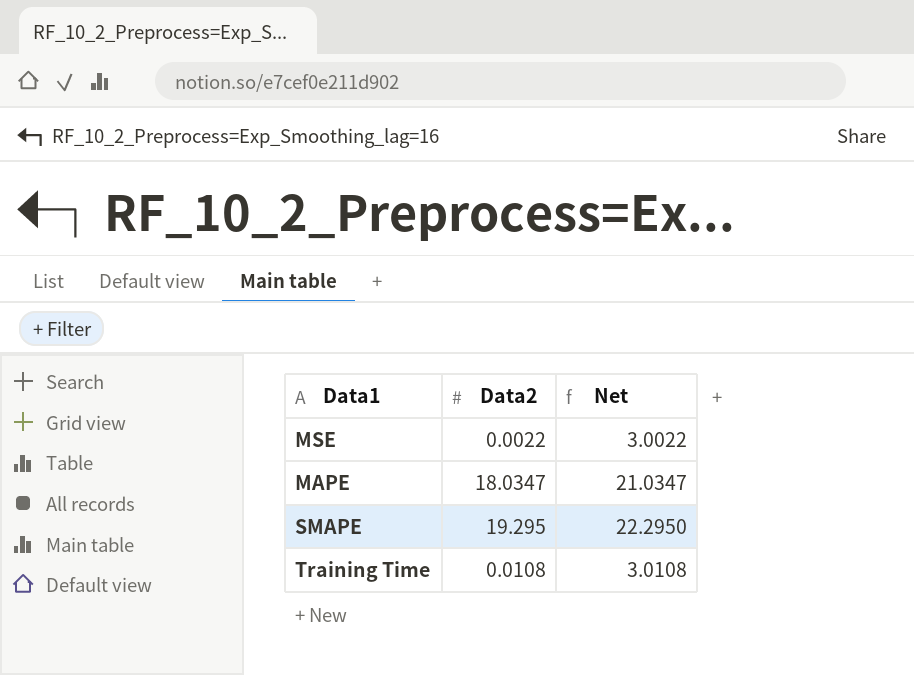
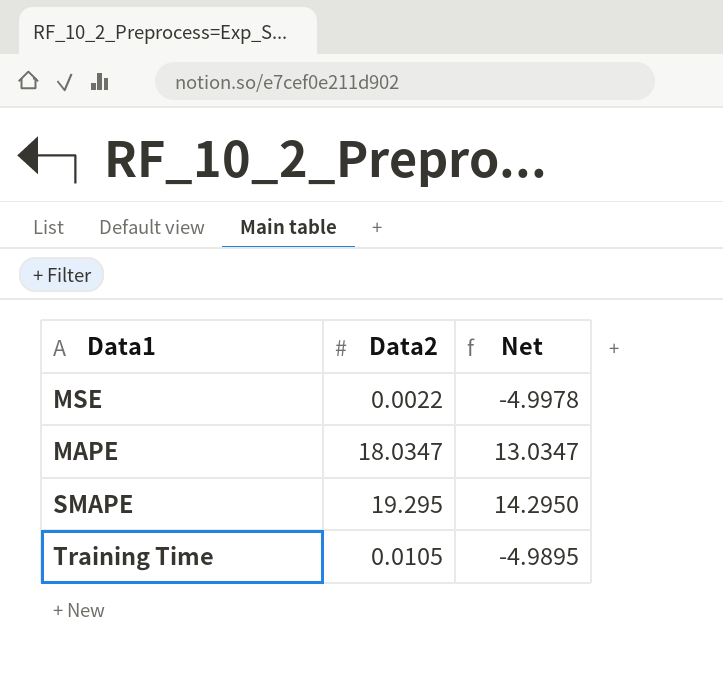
column Net | formula: [Data2] + 3 -> [Data2] - 5
Training Time | Data2: 0.0108 -> 0.0105

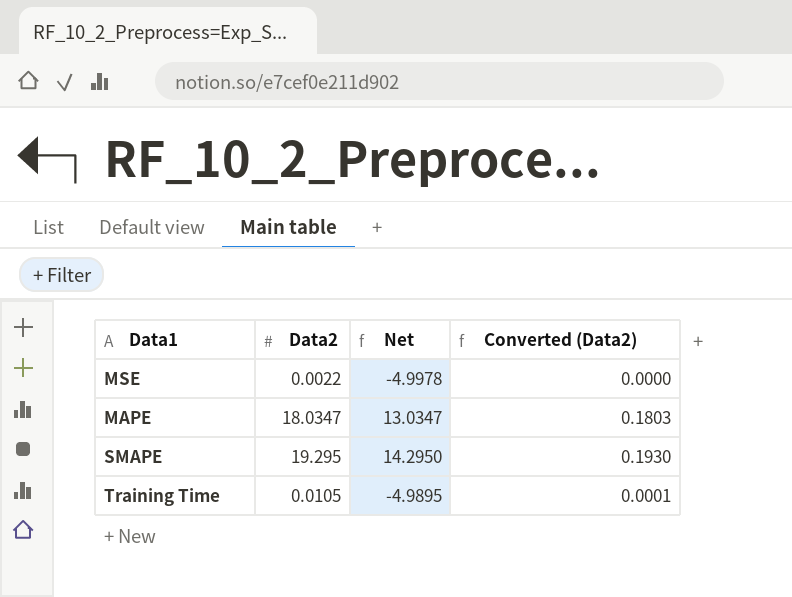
column Converted (Data2) | formula: none -> [Data2] * 0.01

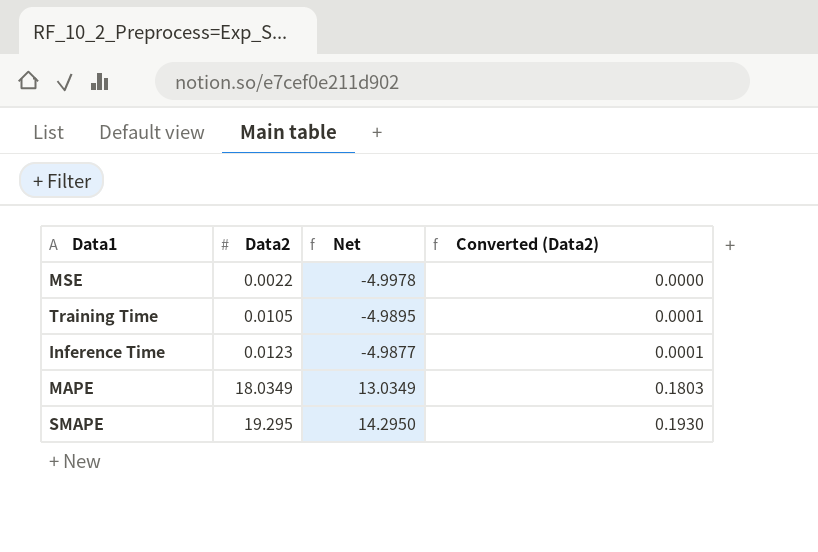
row order: none -> Data2 ascending
row Inference Time: none -> 0.0123 | -4.9877 | 0.0001
MAPE | Data2: 18.0347 -> 18.0349
MAPE | Net: 13.0347 -> 13.0349

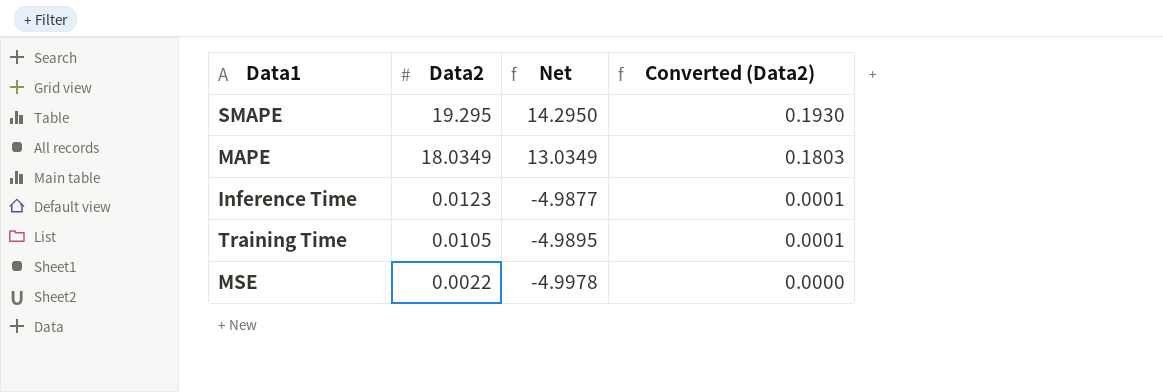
row order: Data2 ascending -> Data2 descending

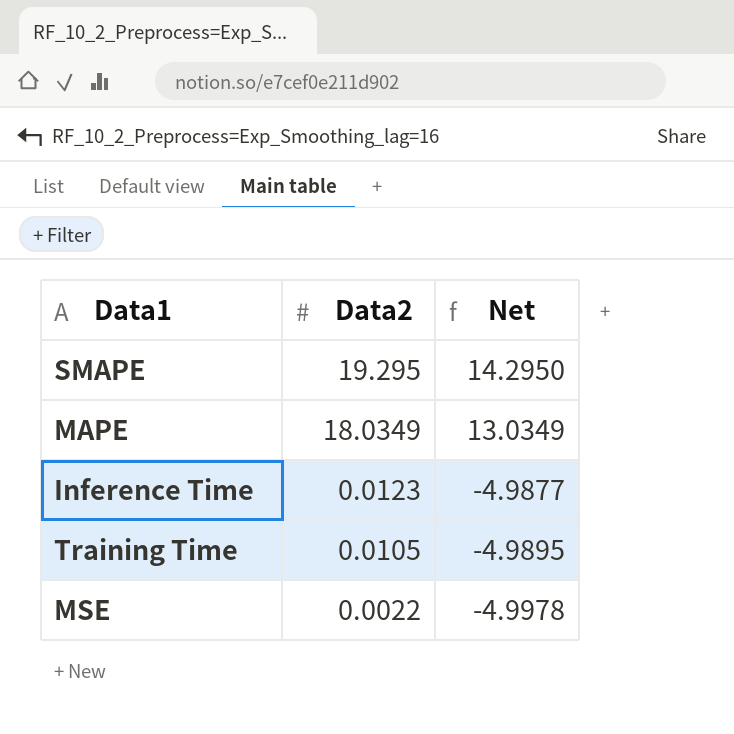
column Converted (Data2) | formula: [Data2] * 0.01 -> none

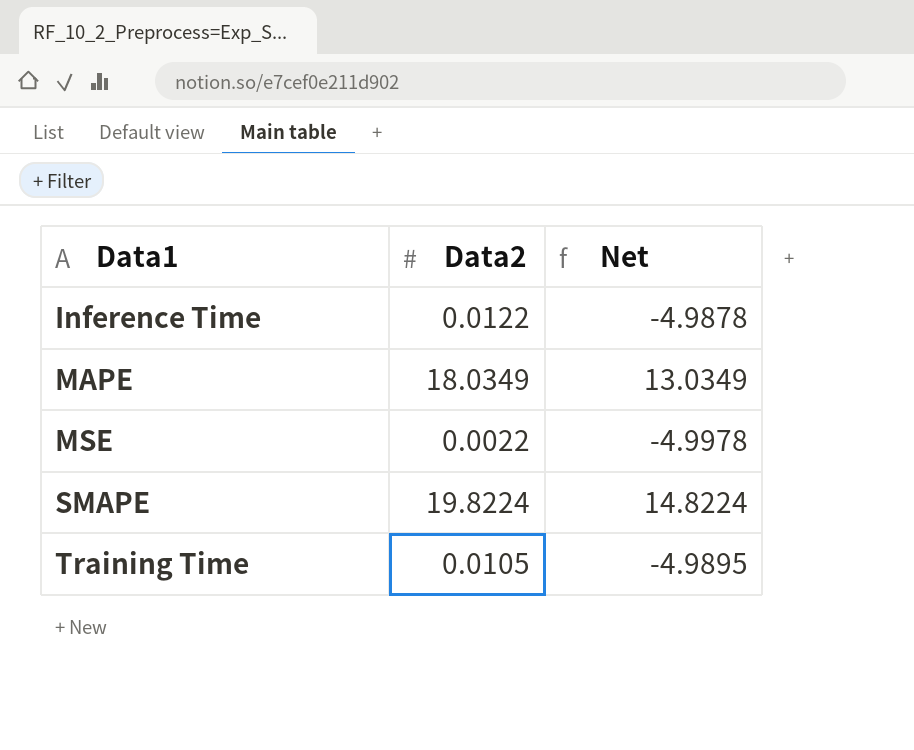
row order: Data2 descending -> Data1 ascending
Inference Time | Data2: 0.0123 -> 0.0122
Inference Time | Net: -4.9877 -> -4.9878
SMAPE | Data2: 19.295 -> 19.8224
SMAPE | Net: 14.2950 -> 14.8224

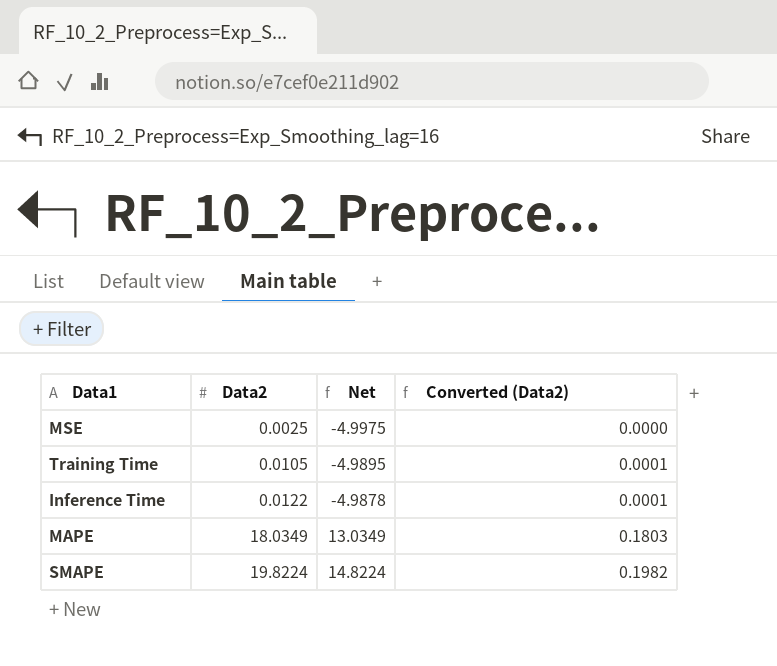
row order: Data1 ascending -> Data2 ascending
column Converted (Data2) | formula: none -> [Data2] * 0.01
MSE | Data2: 0.0022 -> 0.0025
MSE | Net: -4.9978 -> -4.9975

